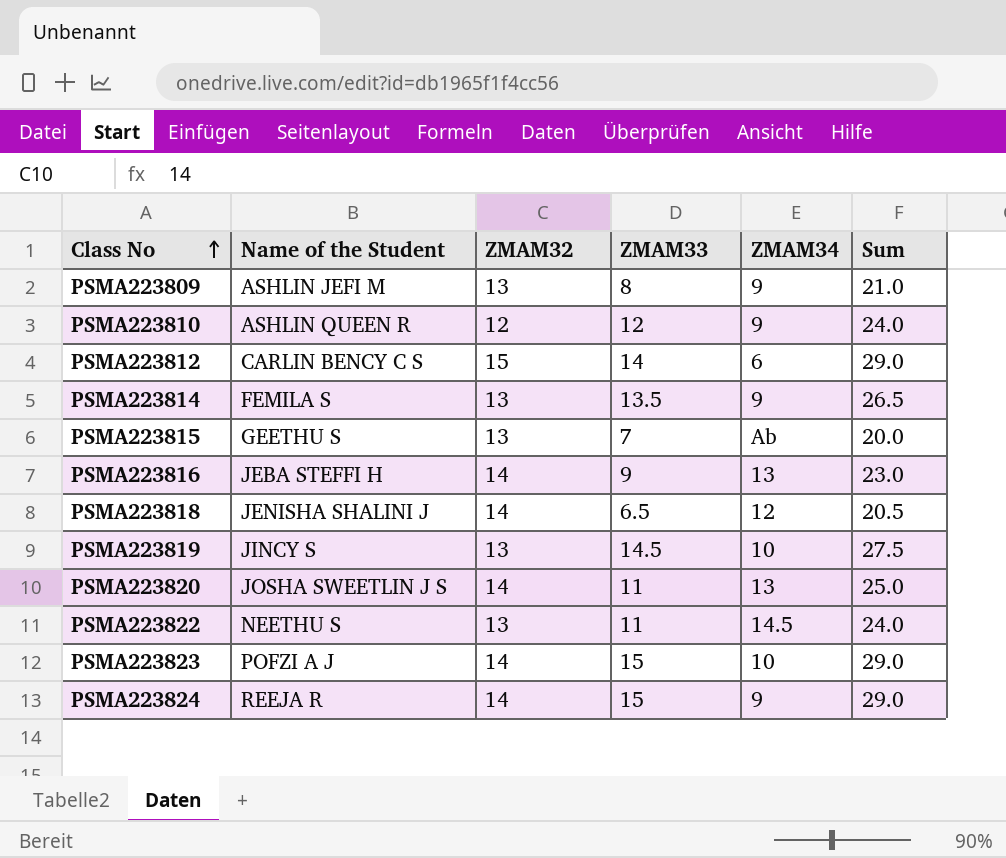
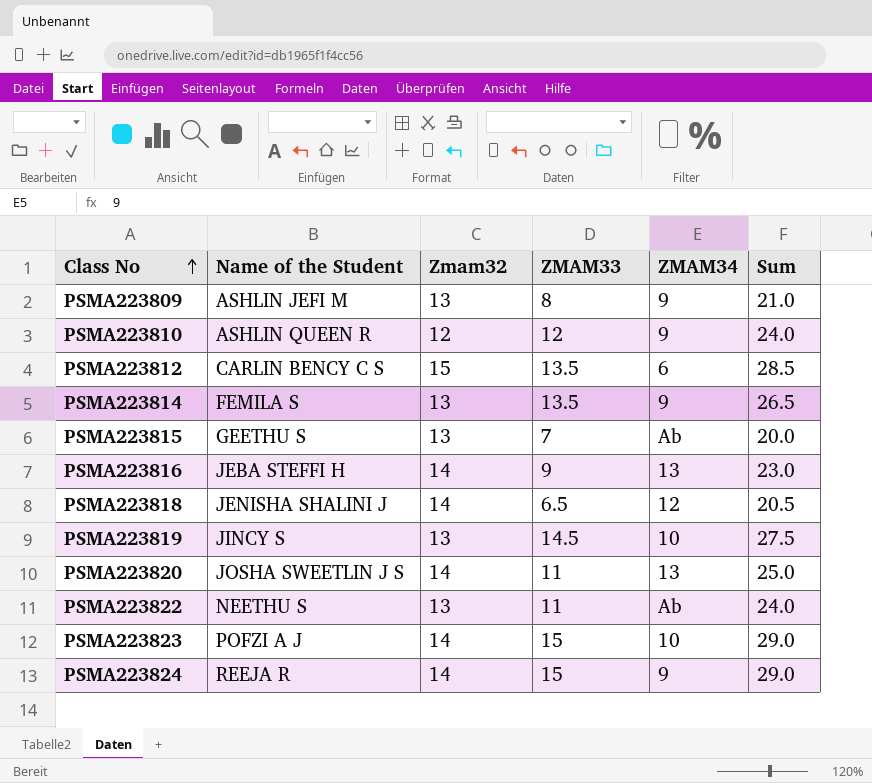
column name: ZMAM32 -> Zmam32
PSMA223812 | ZMAM33: 14 -> 13.5
PSMA223812 | Sum: 29.0 -> 28.5
PSMA223822 | ZMAM34: 14.5 -> Ab

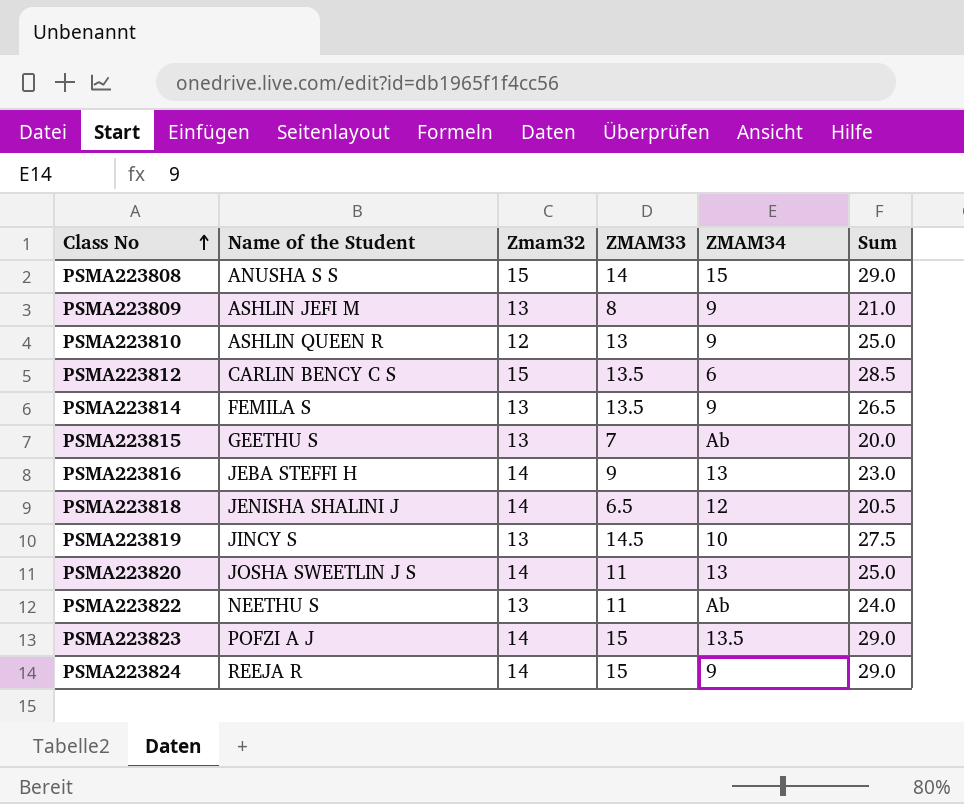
row PSMA223808: none -> ANUSHA S S | 15 | 14 | 15 | 29.0
PSMA223810 | ZMAM33: 12 -> 13
PSMA223810 | Sum: 24.0 -> 25.0
PSMA223823 | ZMAM34: 10 -> 13.5

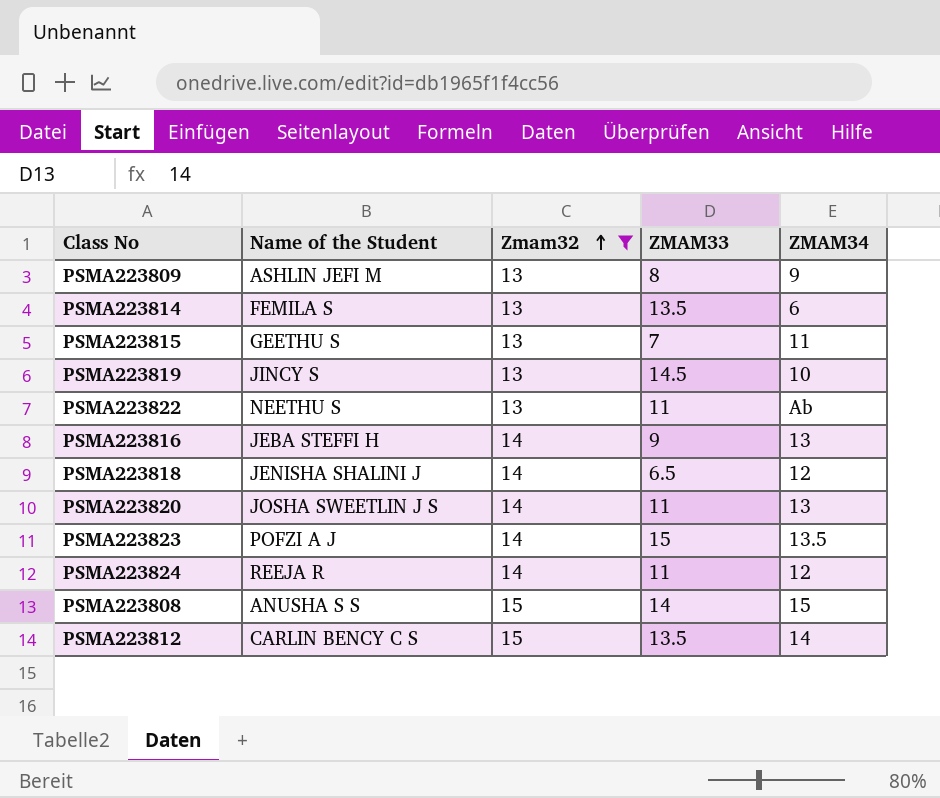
filter: none -> Zmam32 != 12
row order: Class No ascending -> Zmam32 ascending
column Sum | formula: [Zmam32] + [ZMAM33] -> none
PSMA223814 | ZMAM34: 9 -> 6
PSMA223815 | ZMAM34: Ab -> 11
PSMA223824 | ZMAM33: 15 -> 11
PSMA223824 | ZMAM34: 9 -> 12
PSMA223812 | ZMAM34: 6 -> 14

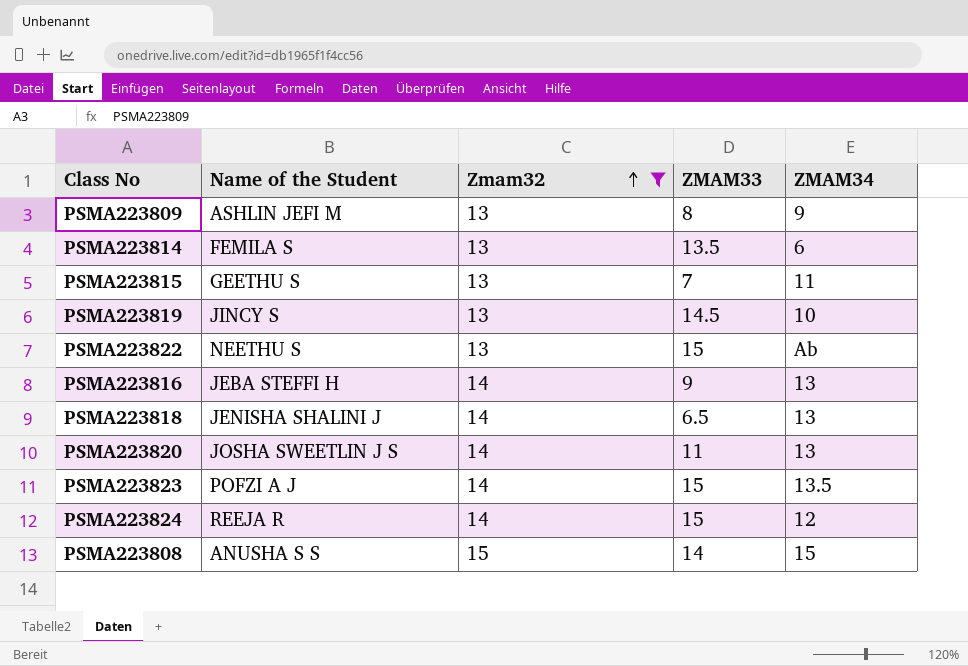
row PSMA223812: CARLIN BENCY C S | 15 | 13.5 | 14 -> none
PSMA223822 | ZMAM33: 11 -> 15
PSMA223818 | ZMAM34: 12 -> 13
PSMA223824 | ZMAM33: 11 -> 15

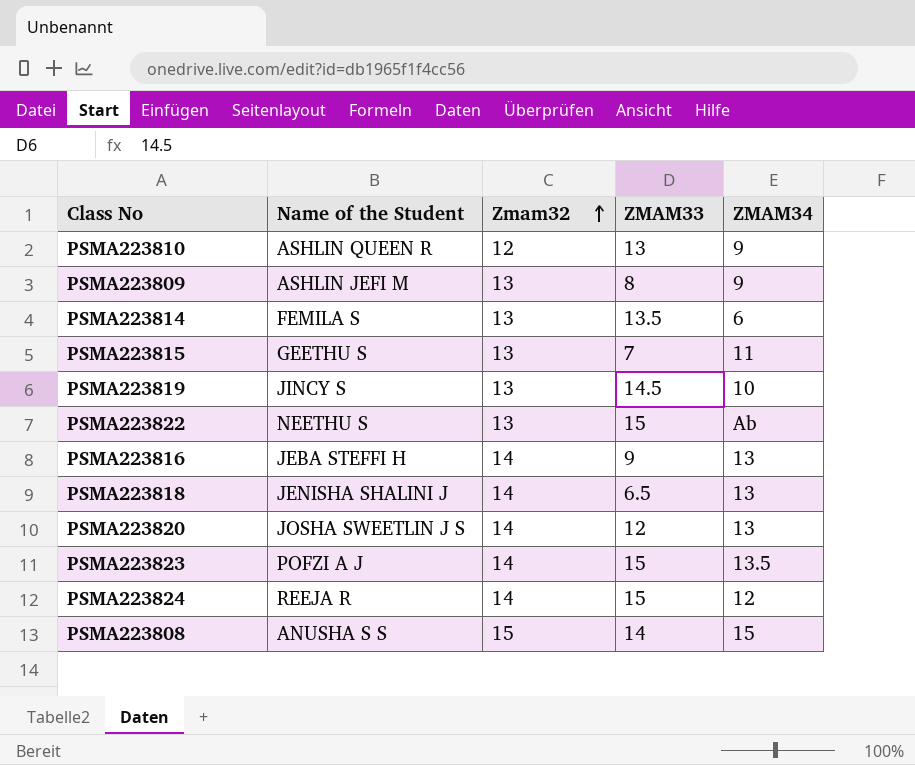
filter: Zmam32 != 12 -> none
PSMA223820 | ZMAM33: 11 -> 12

